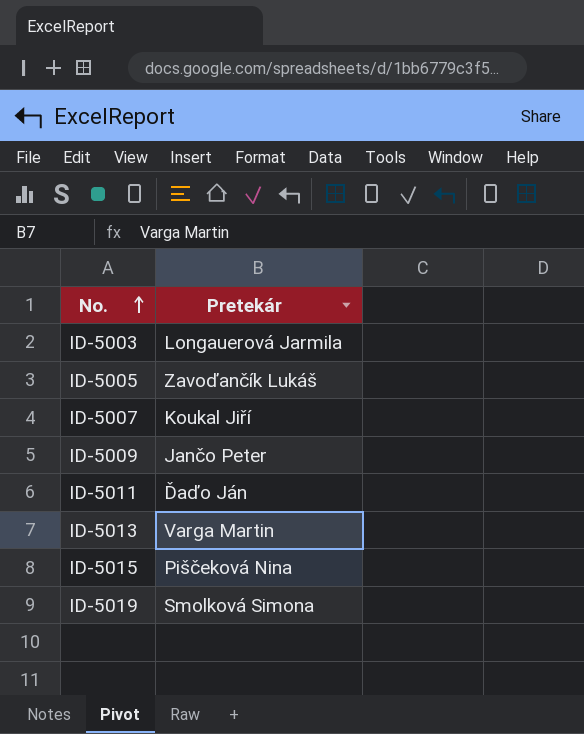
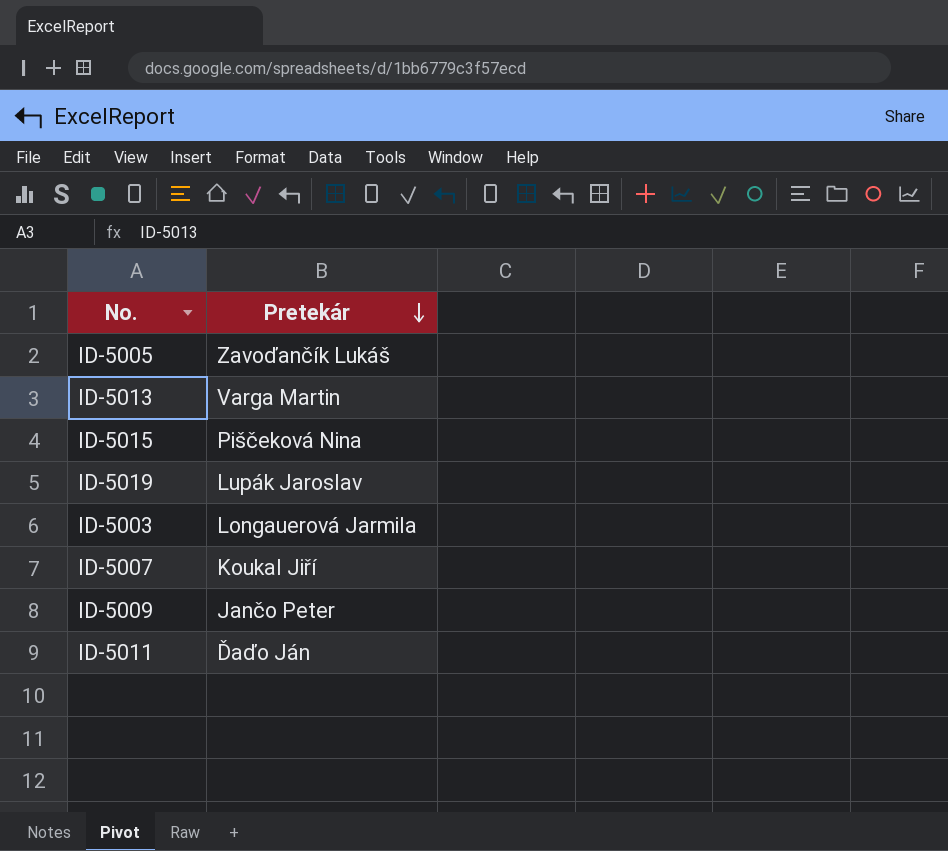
row order: No. ascending -> Pretekár descending
ID-5019 | Pretekár: Smolková Simona -> Lupák Jaroslav

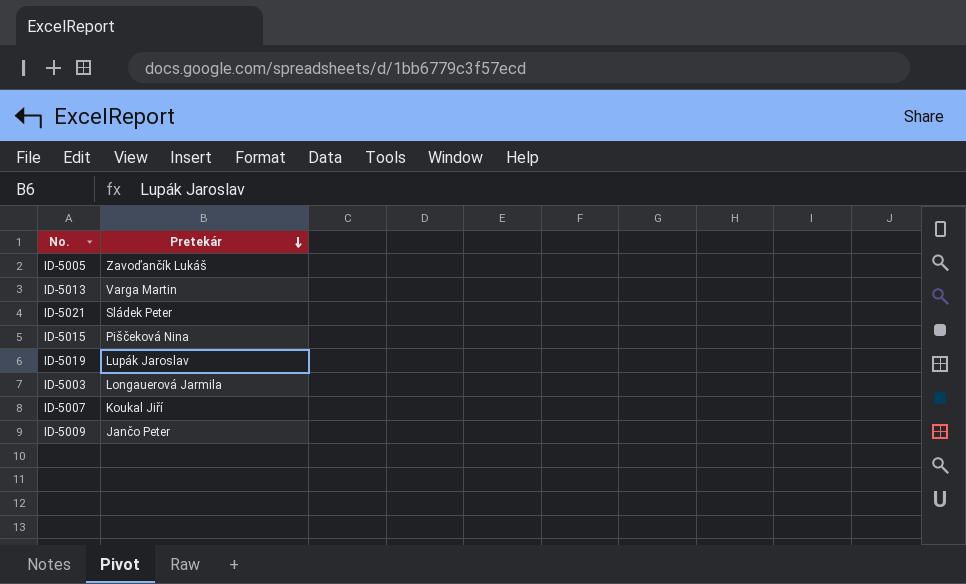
row ID-5011: Ďaďo Ján -> none
row ID-5021: none -> Sládek Peter

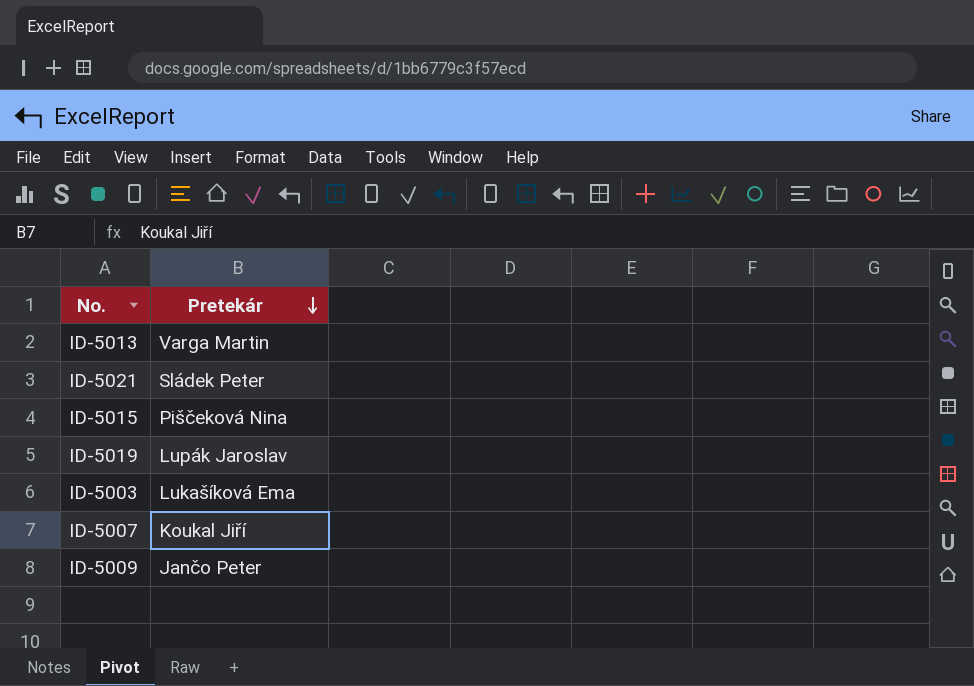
row ID-5005: Zavoďančík Lukáš -> none
ID-5003 | Pretekár: Longauerová Jarmila -> Lukašíková Ema

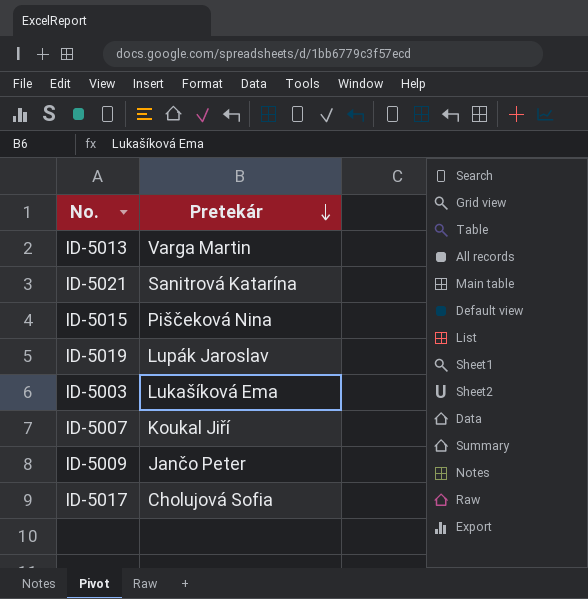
ID-5021 | Pretekár: Sládek Peter -> Sanitrová Katarína
row ID-5017: none -> Cholujová Sofia

